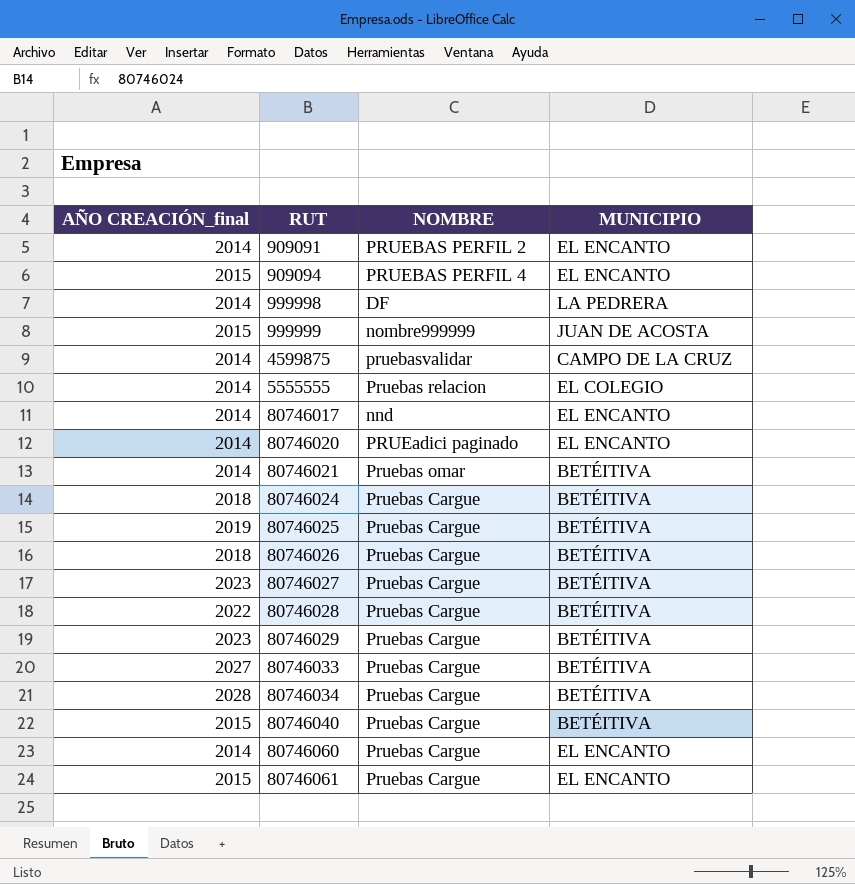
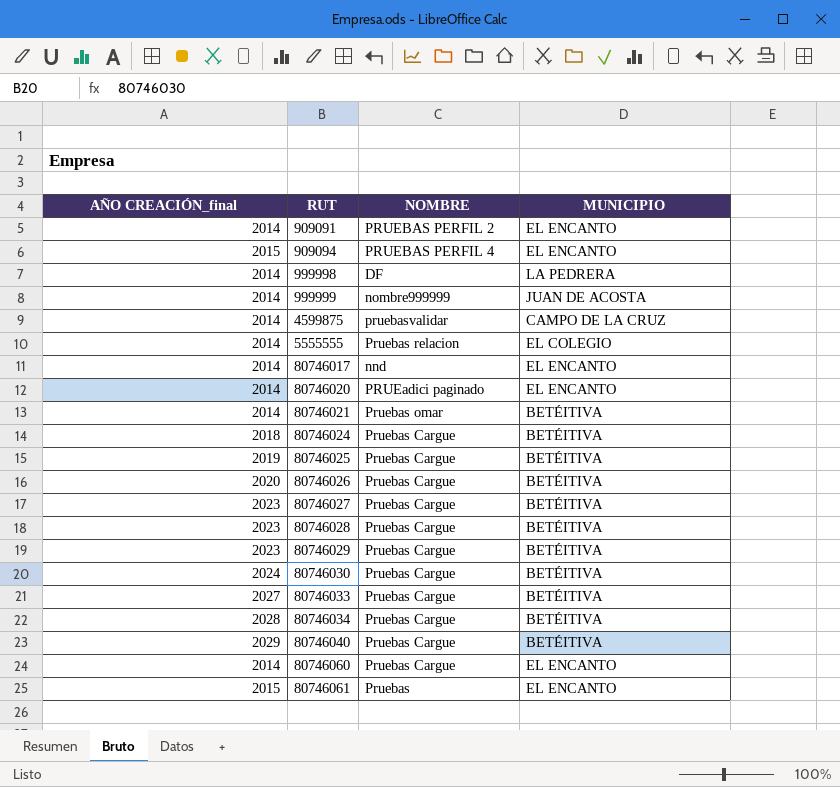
999999 | AÑO CREACIÓN_final: 2015 -> 2014
80746026 | AÑO CREACIÓN_final: 2018 -> 2020
80746028 | AÑO CREACIÓN_final: 2022 -> 2023
row 80746030: none -> 2024 | Pruebas Cargue | BETÉITIVA
80746040 | AÑO CREACIÓN_final: 2015 -> 2029
80746061 | NOMBRE: Pruebas Cargue -> Pruebas

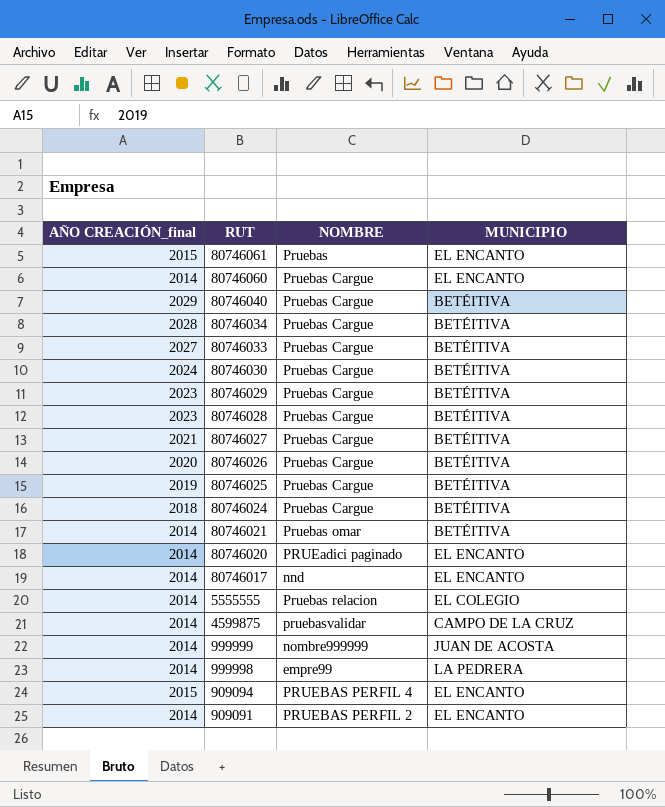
row order: RUT ascending -> RUT descending
80746027 | AÑO CREACIÓN_final: 2023 -> 2021
999998 | NOMBRE: DF -> empre99

